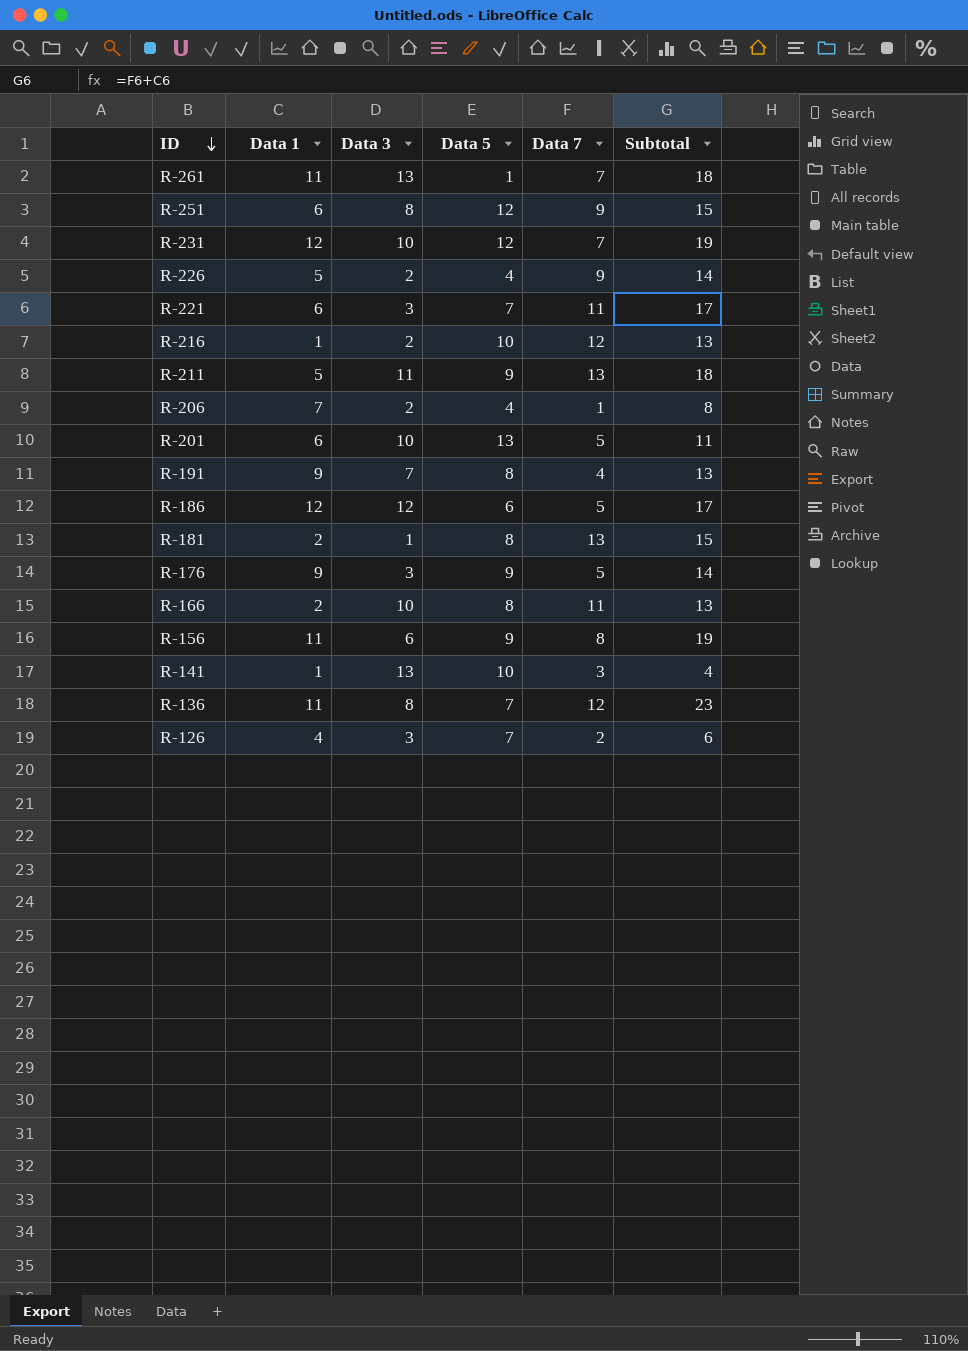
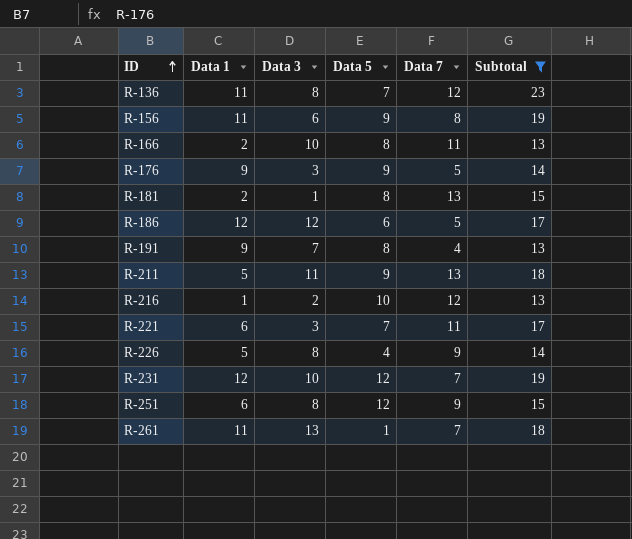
filter: none -> Subtotal >= 13
row order: ID descending -> ID ascending
R-226 | Data 3: 2 -> 8

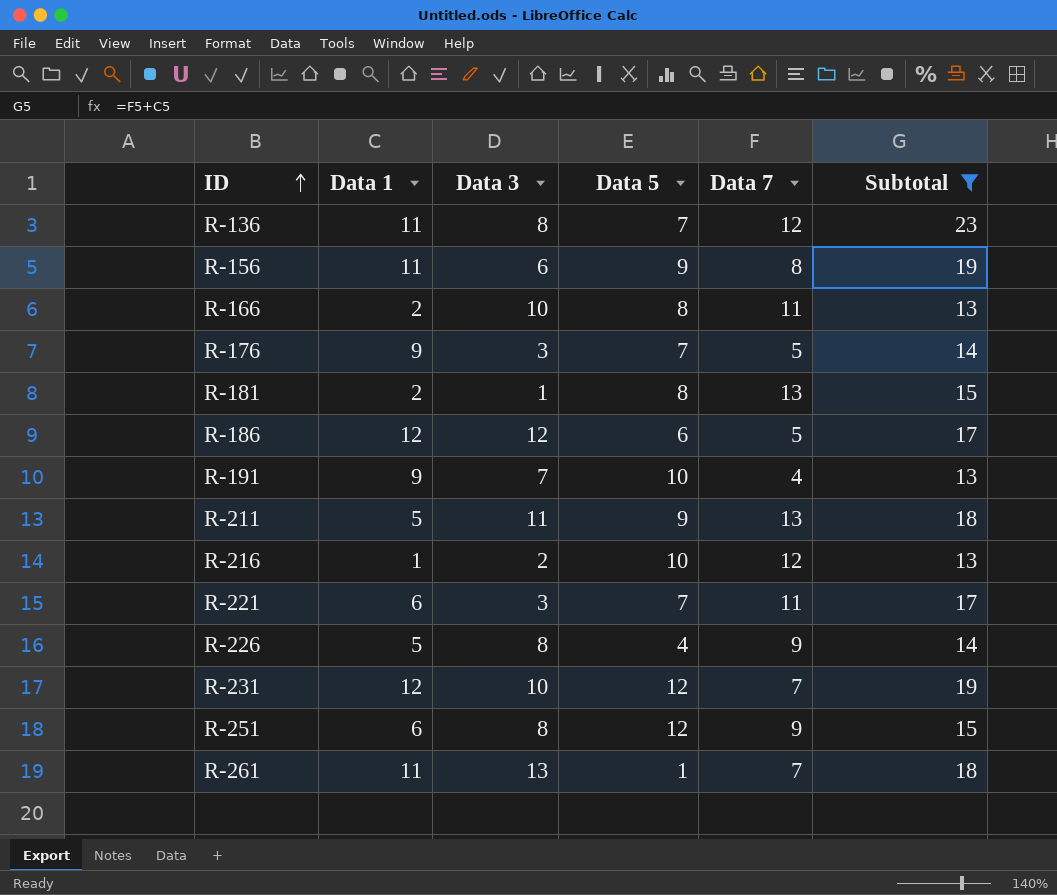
R-176 | Data 5: 9 -> 7
R-191 | Data 5: 8 -> 10

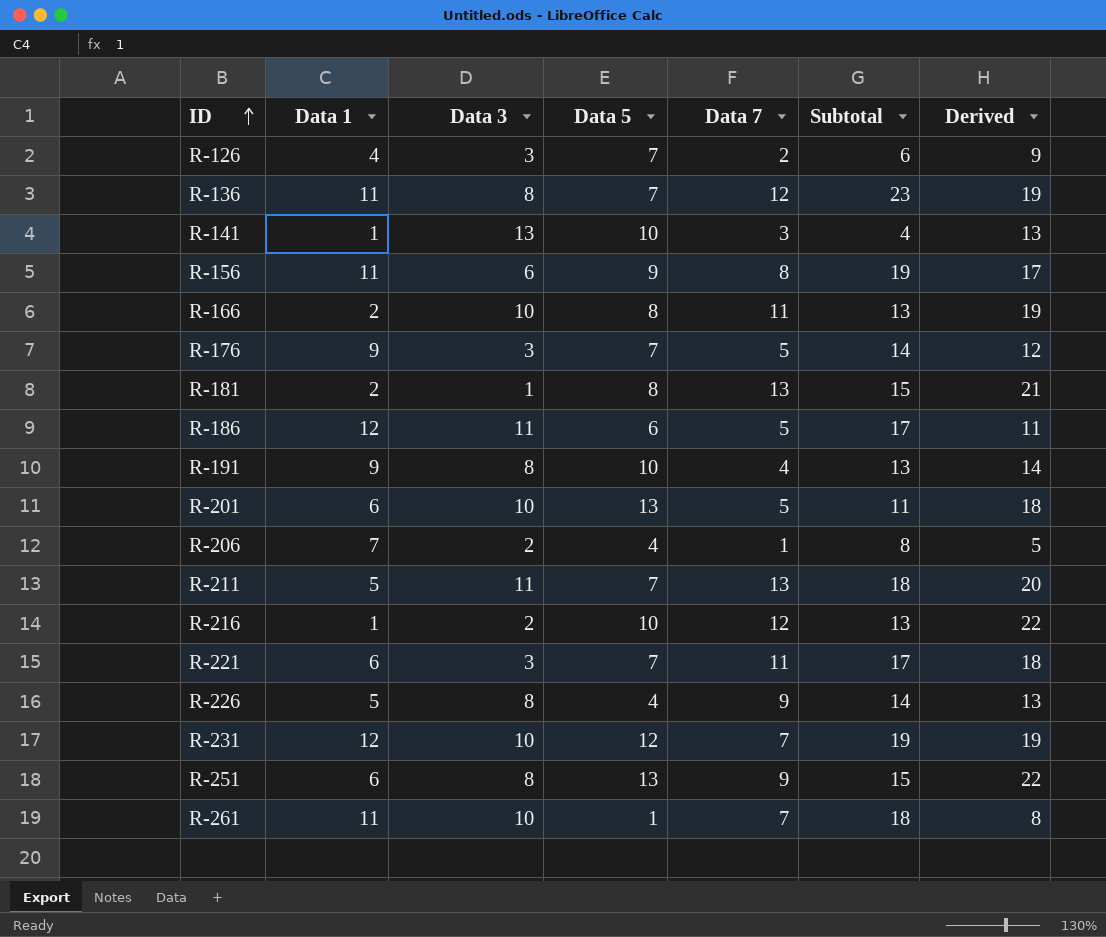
filter: Subtotal >= 13 -> none
column Derived | formula: none -> [Data 5] + [Data 7]
R-186 | Data 3: 12 -> 11
R-191 | Data 3: 7 -> 8
R-211 | Data 5: 9 -> 7
R-251 | Data 5: 12 -> 13
R-261 | Data 3: 13 -> 10

